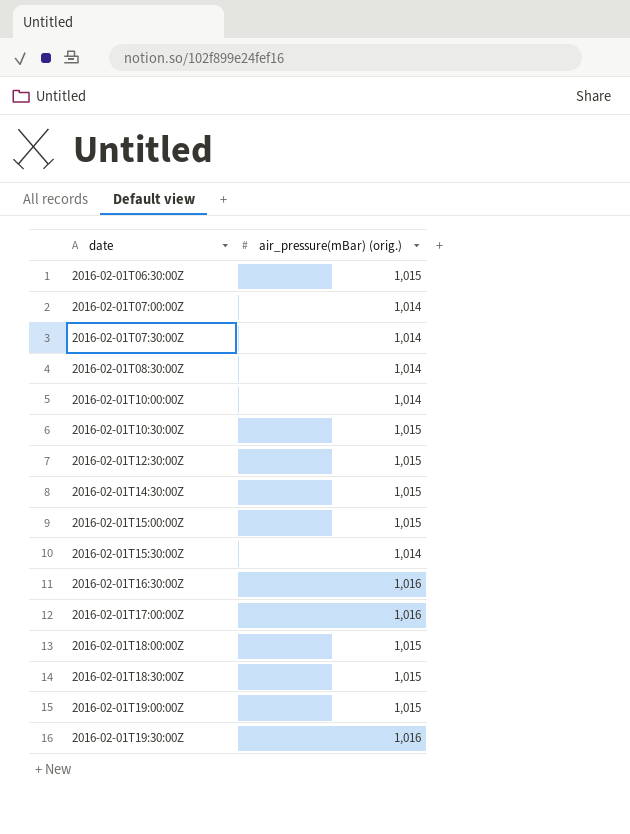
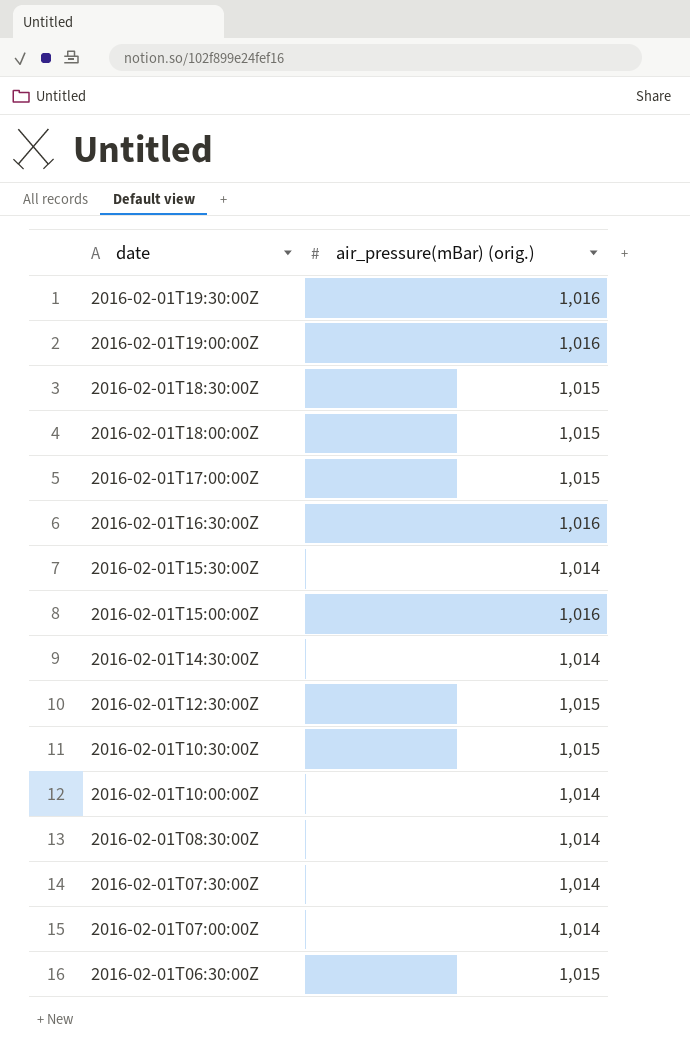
row order: date ascending -> date descending
2016-02-01T19:00:00Z | air_pressure(mBar) (orig.): 1,015 -> 1,016
2016-02-01T17:00:00Z | air_pressure(mBar) (orig.): 1,016 -> 1,015
2016-02-01T15:00:00Z | air_pressure(mBar) (orig.): 1,015 -> 1,016
2016-02-01T14:30:00Z | air_pressure(mBar) (orig.): 1,015 -> 1,014

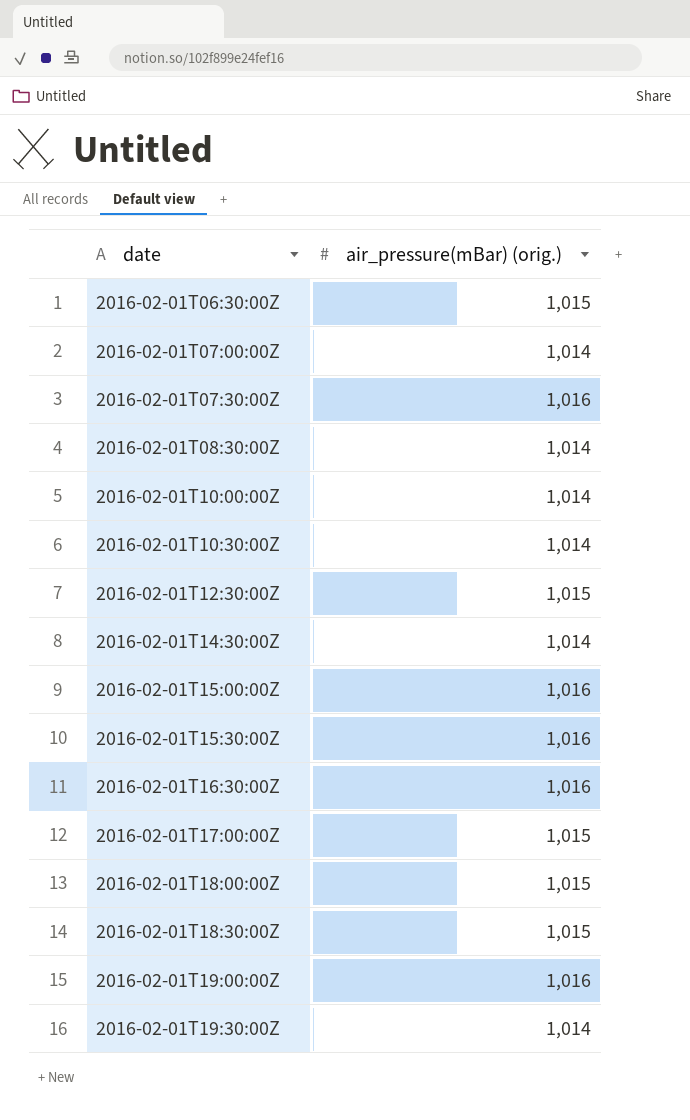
row order: date descending -> date ascending
2016-02-01T07:30:00Z | air_pressure(mBar) (orig.): 1,014 -> 1,016
2016-02-01T10:30:00Z | air_pressure(mBar) (orig.): 1,015 -> 1,014
2016-02-01T15:30:00Z | air_pressure(mBar) (orig.): 1,014 -> 1,016
2016-02-01T19:30:00Z | air_pressure(mBar) (orig.): 1,016 -> 1,014

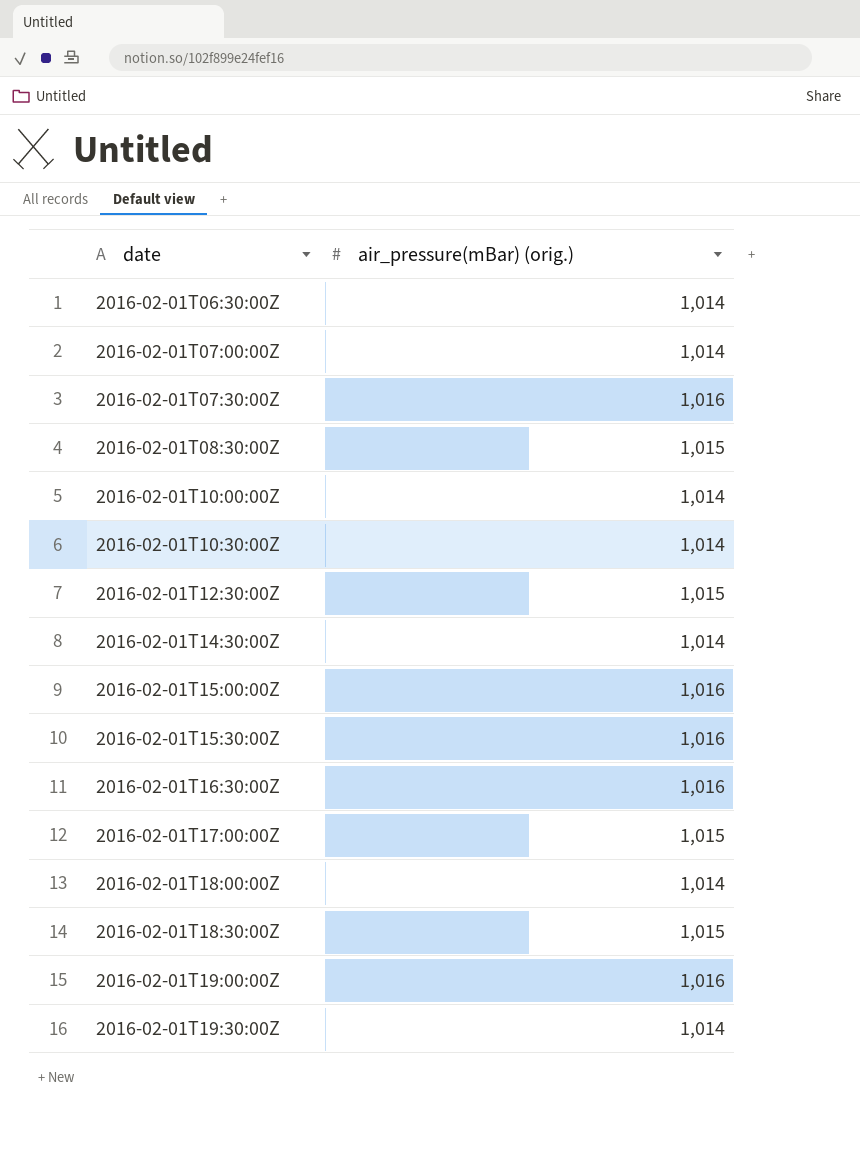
2016-02-01T06:30:00Z | air_pressure(mBar) (orig.): 1,015 -> 1,014
2016-02-01T08:30:00Z | air_pressure(mBar) (orig.): 1,014 -> 1,015
2016-02-01T18:00:00Z | air_pressure(mBar) (orig.): 1,015 -> 1,014

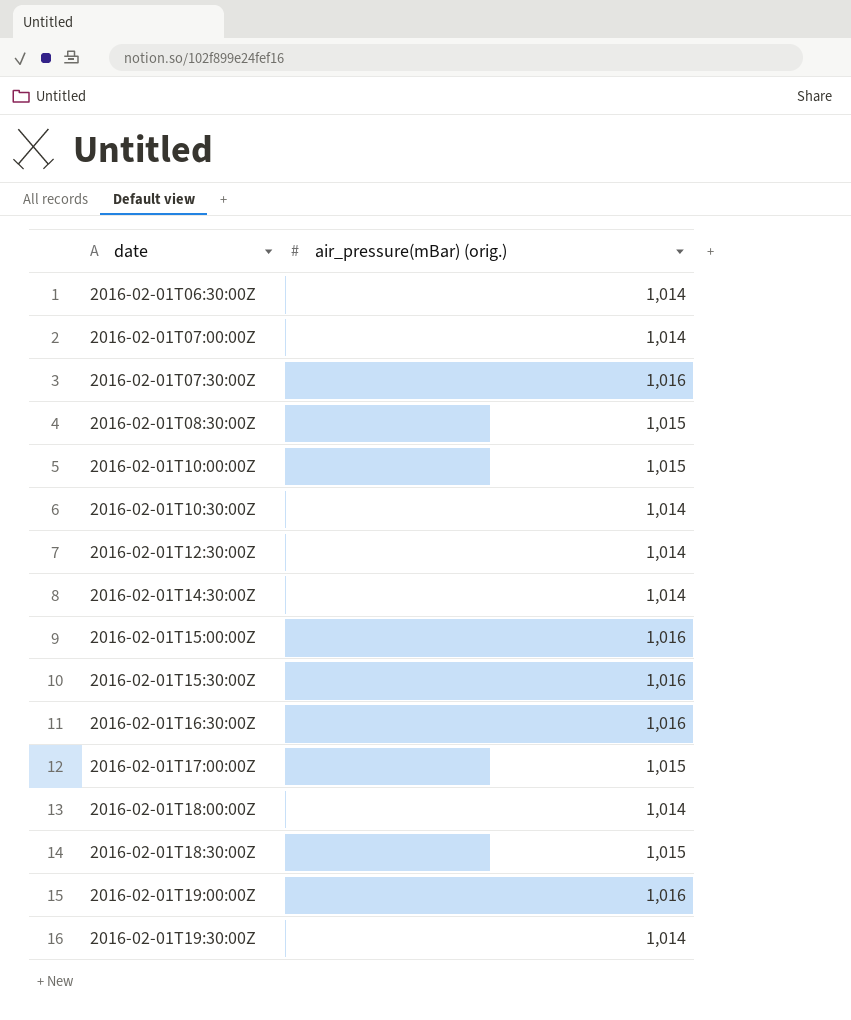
2016-02-01T10:00:00Z | air_pressure(mBar) (orig.): 1,014 -> 1,015
2016-02-01T12:30:00Z | air_pressure(mBar) (orig.): 1,015 -> 1,014

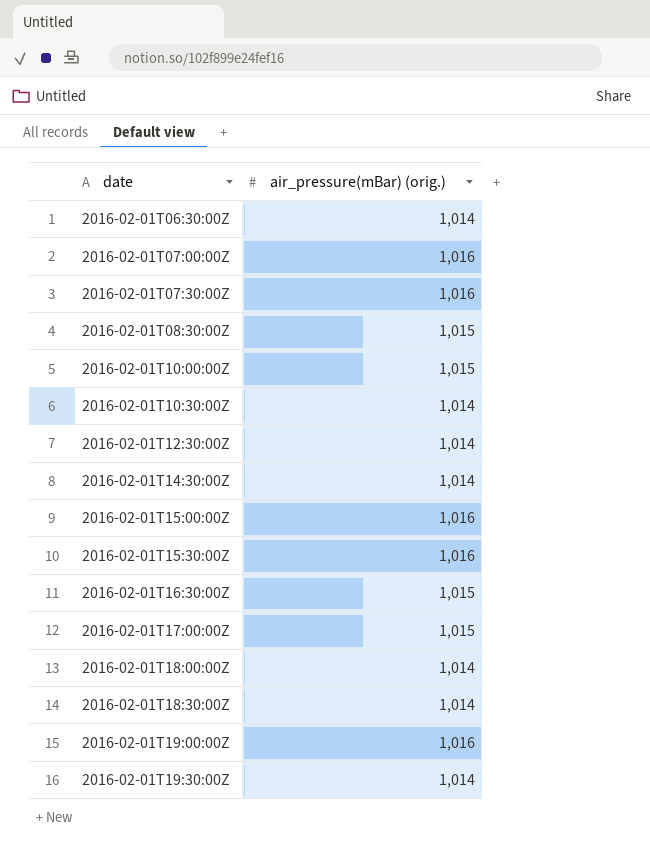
2016-02-01T07:00:00Z | air_pressure(mBar) (orig.): 1,014 -> 1,016
2016-02-01T16:30:00Z | air_pressure(mBar) (orig.): 1,016 -> 1,015
2016-02-01T18:30:00Z | air_pressure(mBar) (orig.): 1,015 -> 1,014

